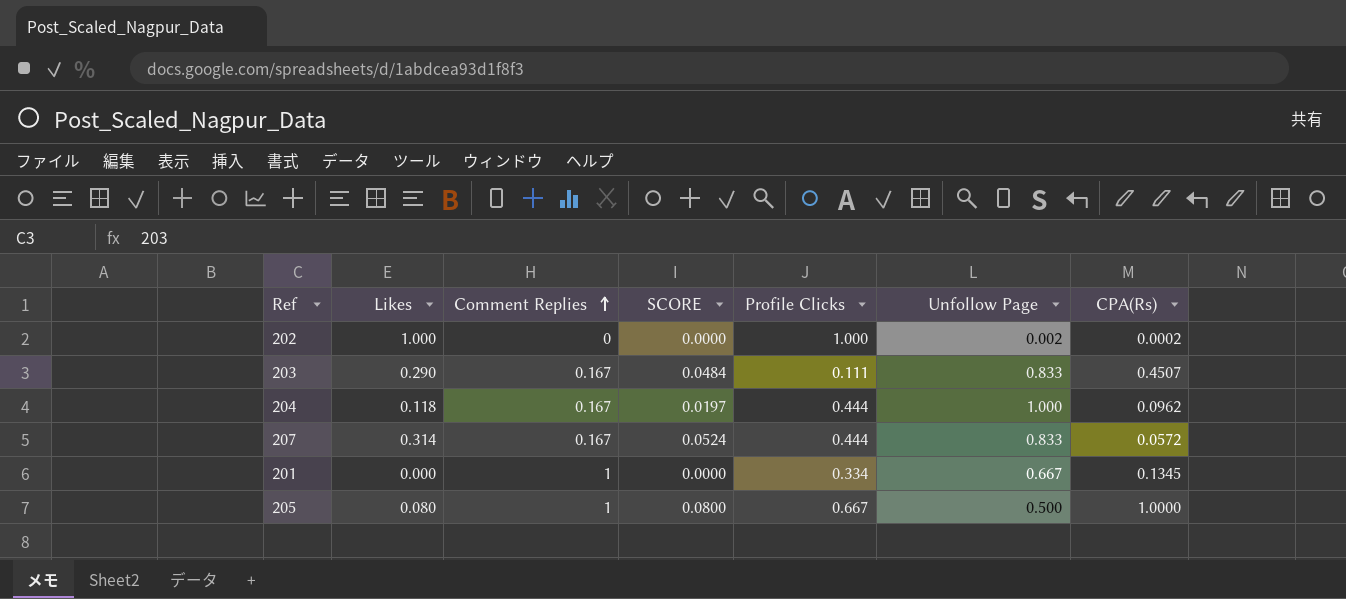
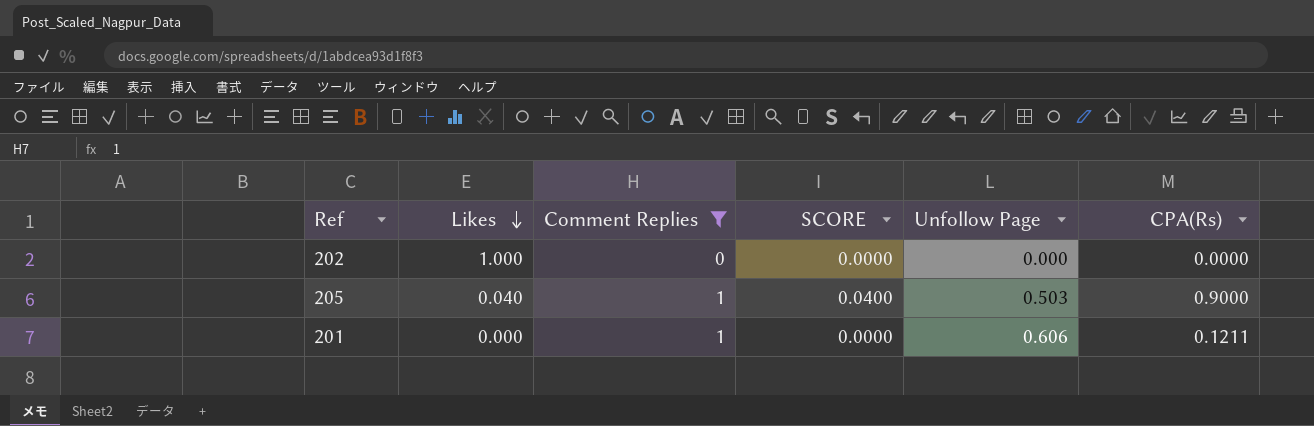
filter: none -> Comment Replies != 0.167
row order: Comment Replies ascending -> Likes descending
column Profile Clicks | position: 5 -> none
202 | Unfollow Page: 0.002 -> 0.000
202 | CPA(Rs): 0.0002 -> 0.0000
205 | Likes: 0.080 -> 0.040
205 | SCORE: 0.0800 -> 0.0400
205 | Unfollow Page: 0.500 -> 0.503
205 | CPA(Rs): 1.0000 -> 0.9000
201 | Unfollow Page: 0.667 -> 0.606
201 | CPA(Rs): 0.1345 -> 0.1211

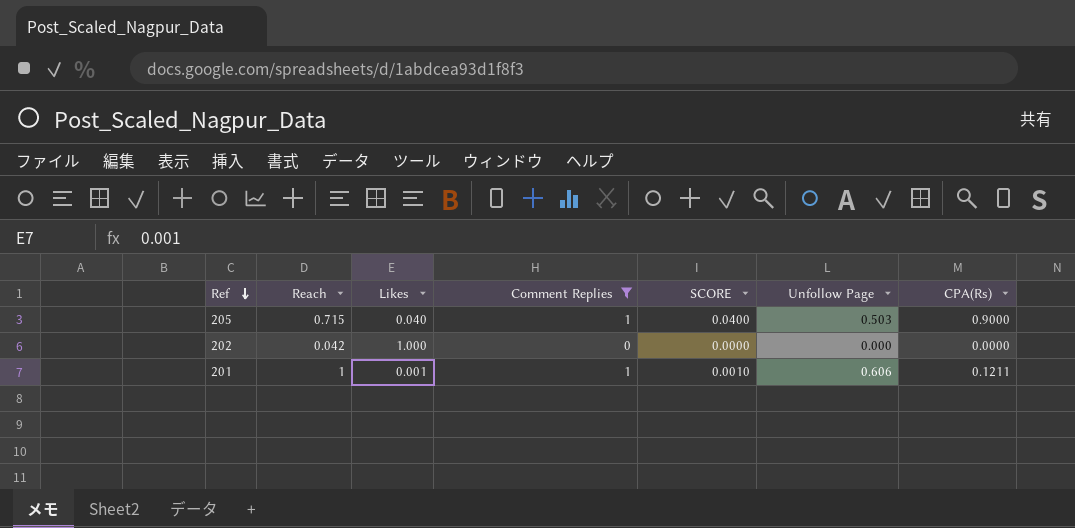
row order: Likes descending -> Ref descending
column Reach | position: none -> 2
201 | Likes: 0.000 -> 0.001
201 | SCORE: 0.0000 -> 0.0010

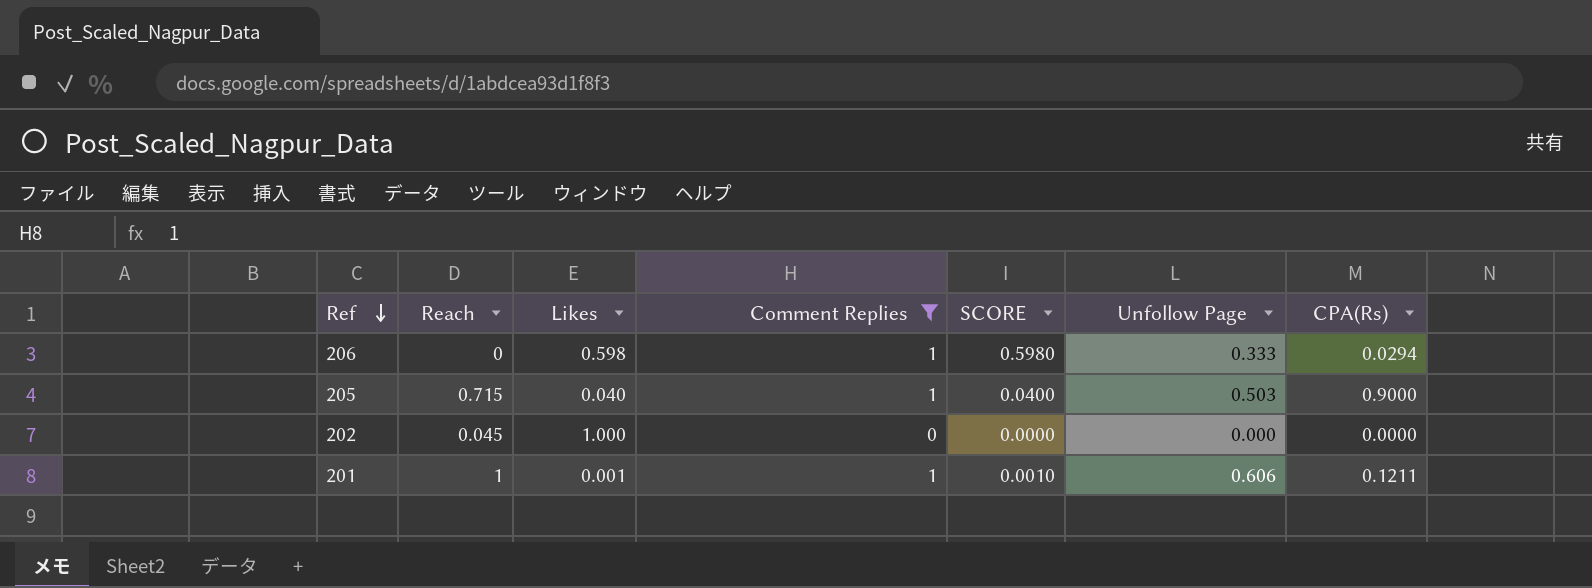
row 206: none -> 0 | 0.598 | 1 | 0.5980 | 0.333 | 0.0294
202 | Reach: 0.042 -> 0.045

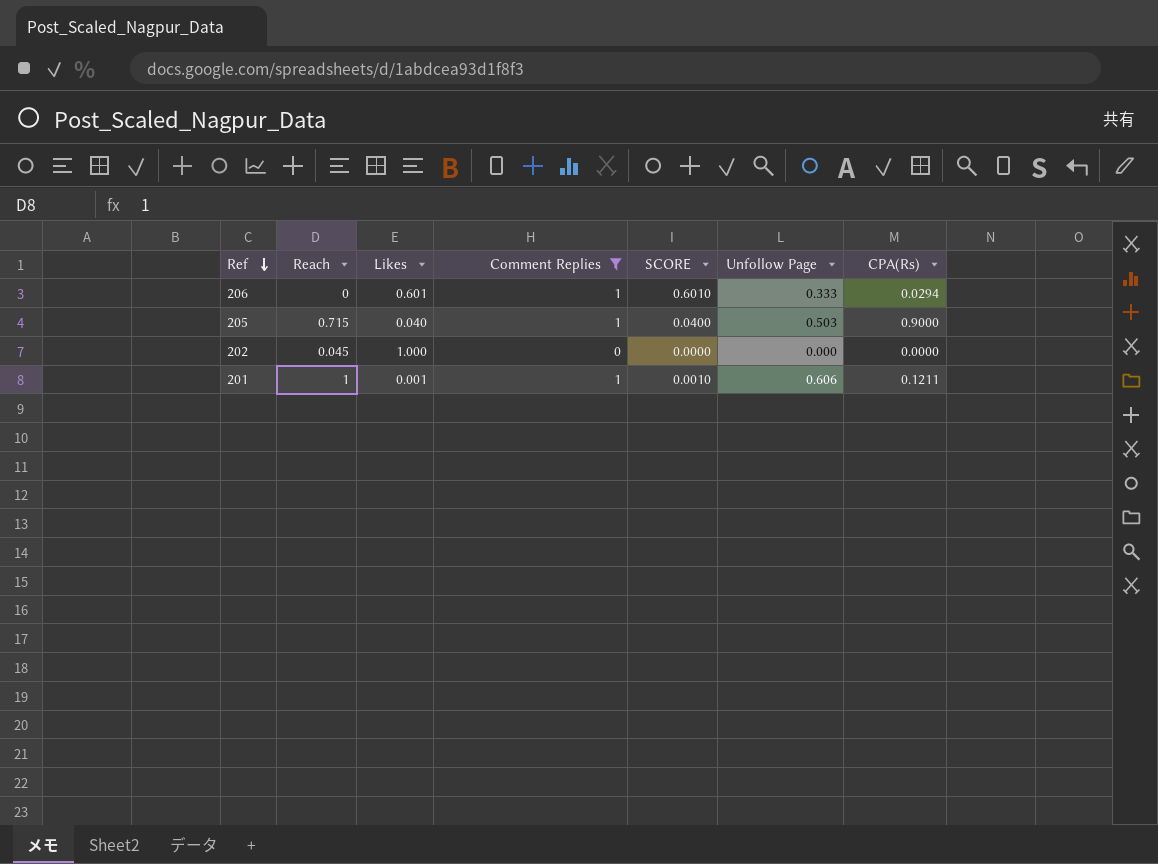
206 | Likes: 0.598 -> 0.601
206 | SCORE: 0.5980 -> 0.6010

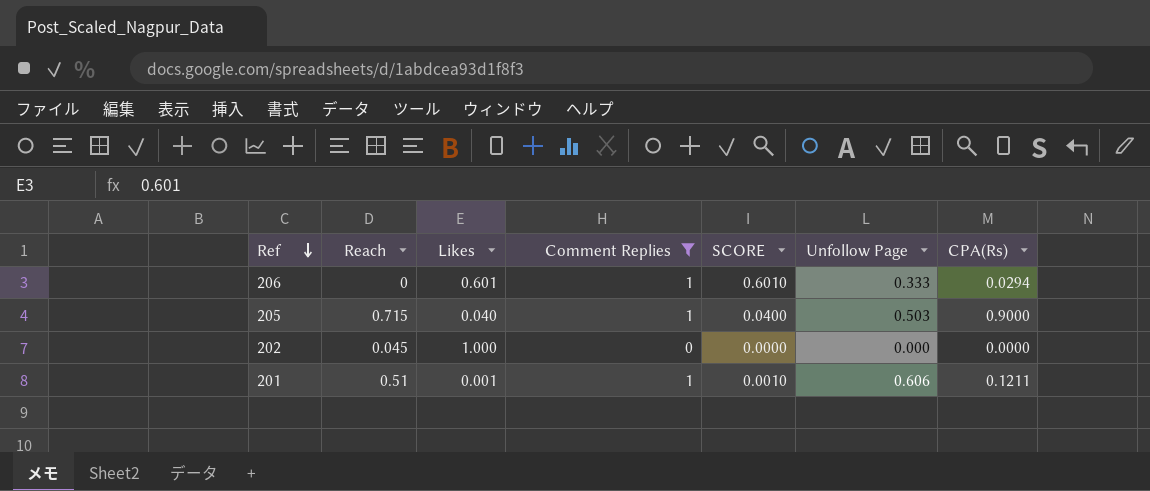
201 | Reach: 1 -> 0.51

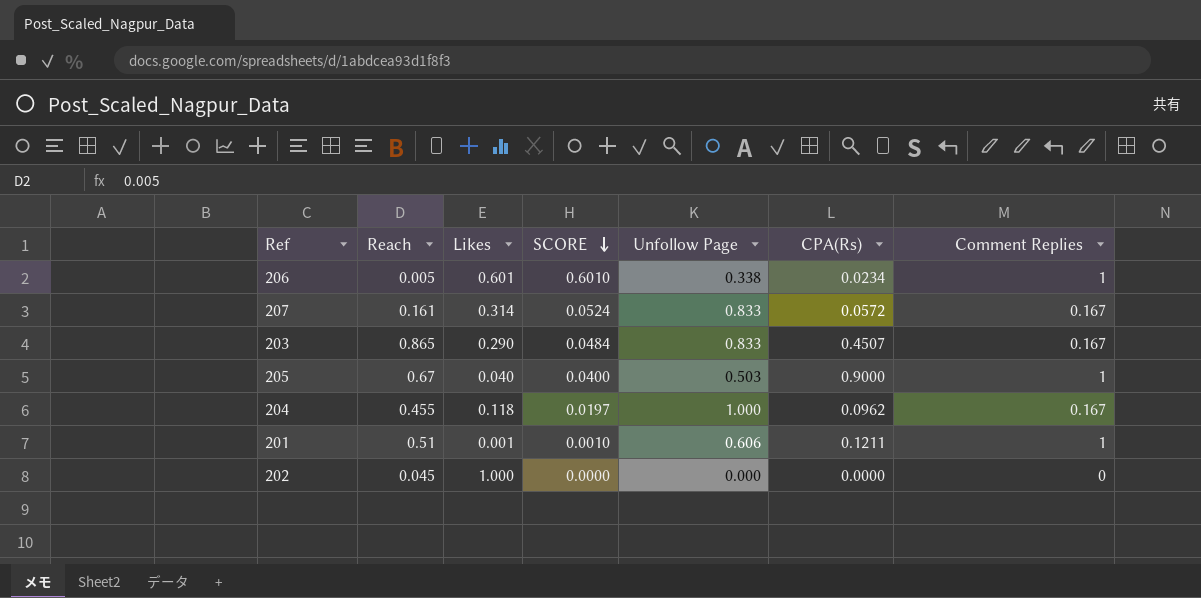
filter: Comment Replies != 0.167 -> none
row order: Ref descending -> SCORE descending
column Comment Replies | position: 4 -> 7
206 | Reach: 0 -> 0.005
206 | Unfollow Page: 0.333 -> 0.338
206 | CPA(Rs): 0.0294 -> 0.0234
205 | Reach: 0.715 -> 0.67

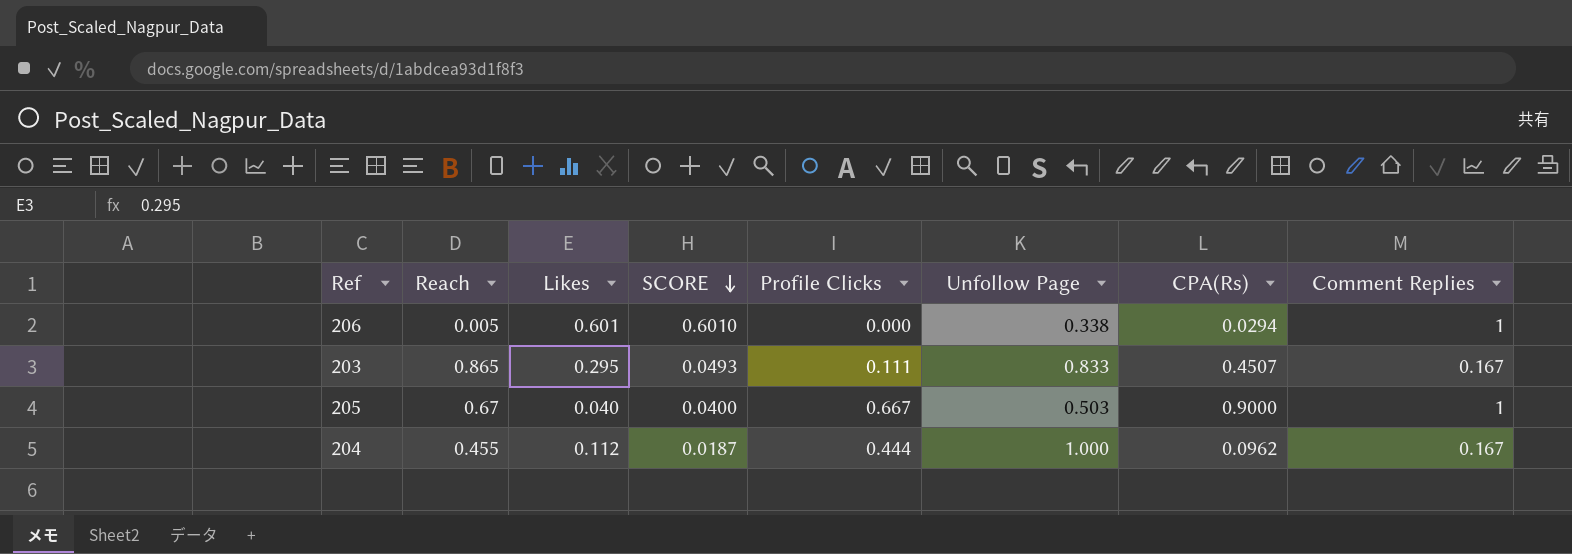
column Profile Clicks | position: none -> 5
row 207: 0.161 | 0.314 | 0.0524 | 0.833 | 0.0572 | 0.167 -> none
row 201: 0.51 | 0.001 | 0.0010 | 0.606 | 0.1211 | 1 -> none
row 202: 0.045 | 1.000 | 0.0000 | 0.000 | 0.0000 | 0 -> none
206 | CPA(Rs): 0.0234 -> 0.0294
203 | Likes: 0.290 -> 0.295
203 | SCORE: 0.0484 -> 0.0493
204 | Likes: 0.118 -> 0.112
204 | SCORE: 0.0197 -> 0.0187

